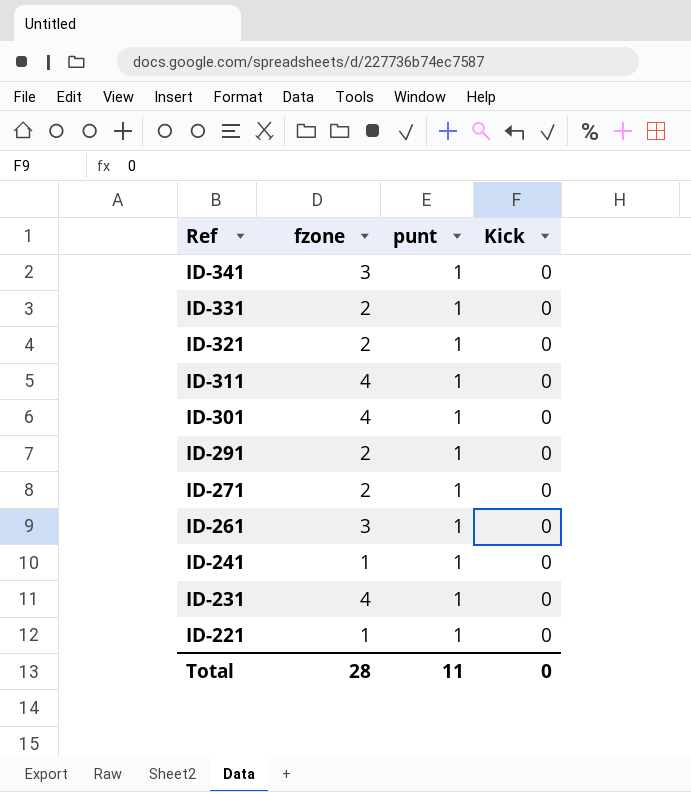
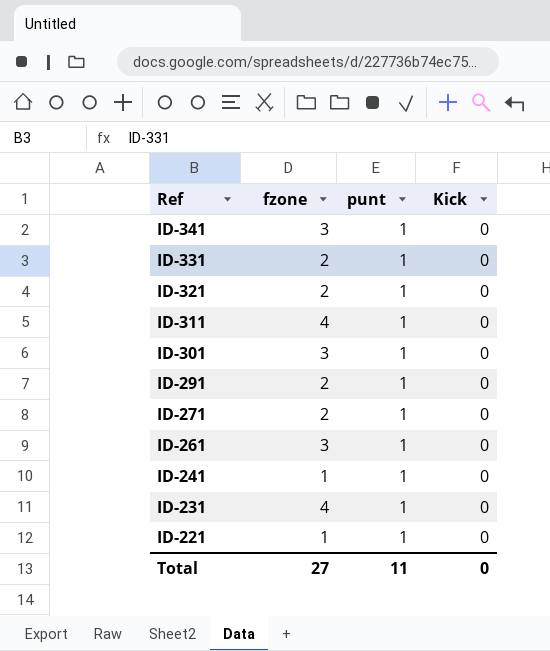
ID-301 | fzone: 4 -> 3
Total | fzone: 28 -> 27

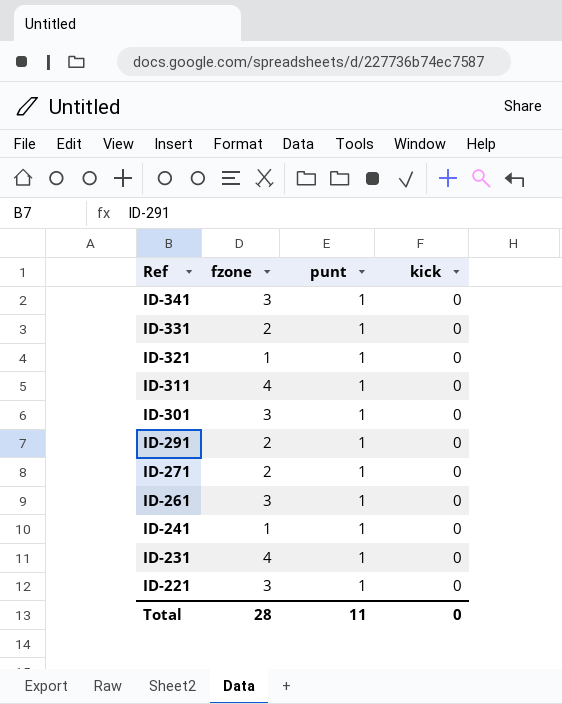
column name: Kick -> kick
ID-321 | fzone: 2 -> 1
ID-221 | fzone: 1 -> 3
Total | fzone: 27 -> 28

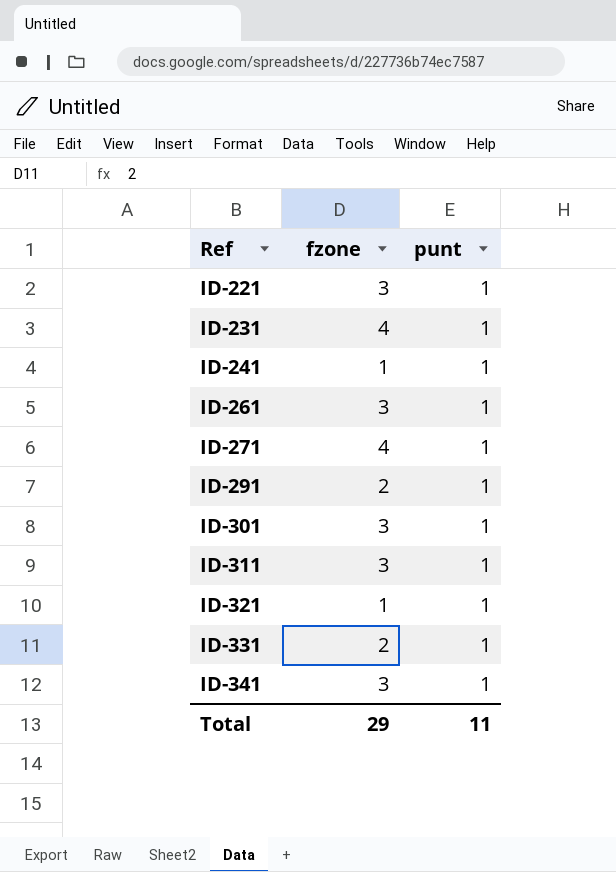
row order: Ref descending -> Ref ascending
column kick | position: 4 -> none
ID-271 | fzone: 2 -> 4
ID-311 | fzone: 4 -> 3
Total | fzone: 28 -> 29

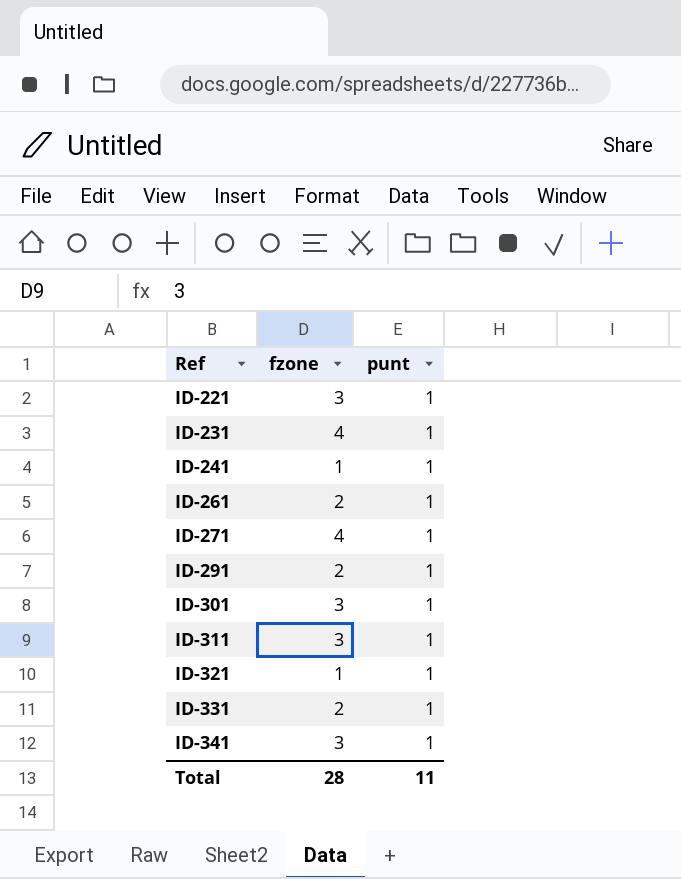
ID-261 | fzone: 3 -> 2
Total | fzone: 29 -> 28

